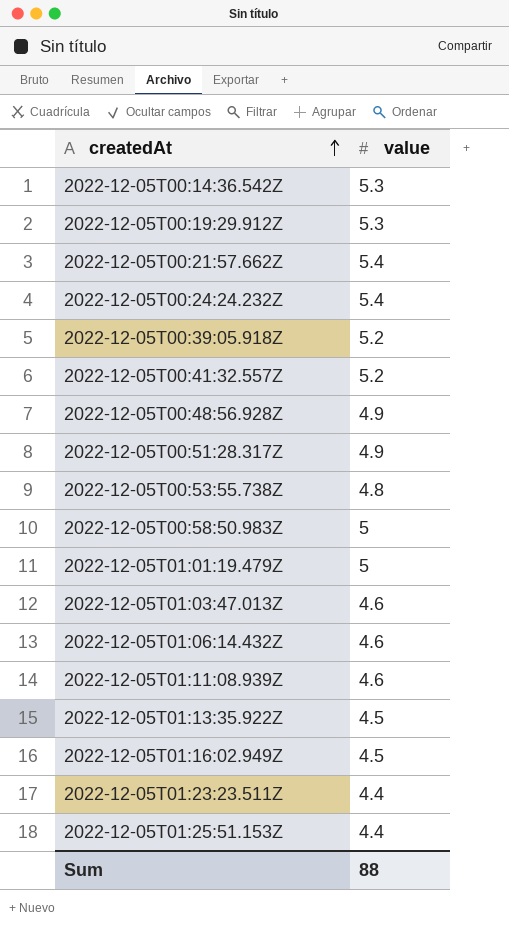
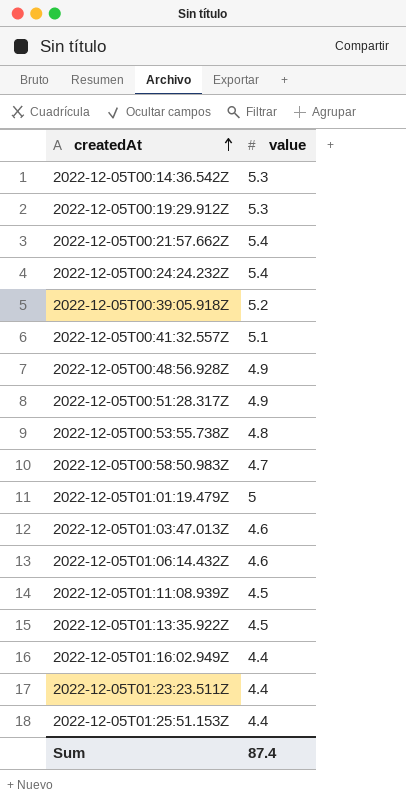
2022-12-05T00:41:32.557Z | value: 5.2 -> 5.1
2022-12-05T00:58:50.983Z | value: 5 -> 4.7
2022-12-05T01:11:08.939Z | value: 4.6 -> 4.5
2022-12-05T01:16:02.949Z | value: 4.5 -> 4.4
Sum | value: 88 -> 87.4

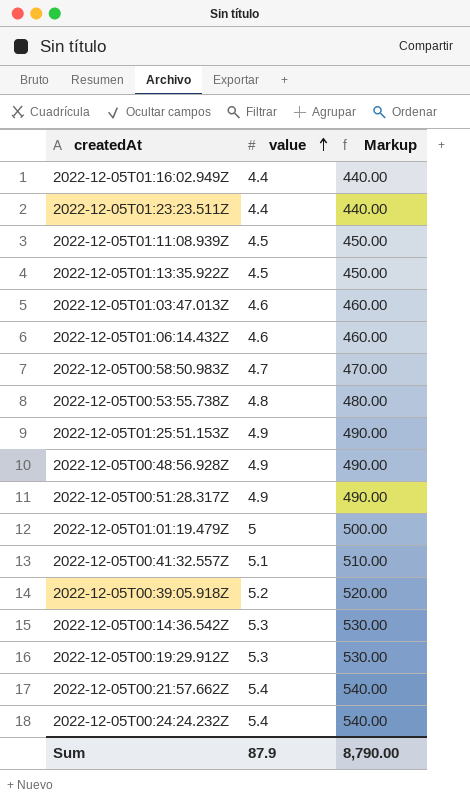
row order: createdAt ascending -> value ascending
column Markup | formula: none -> [value] * 100
2022-12-05T01:25:51.153Z | value: 4.4 -> 4.9
Sum | value: 87.4 -> 87.9

